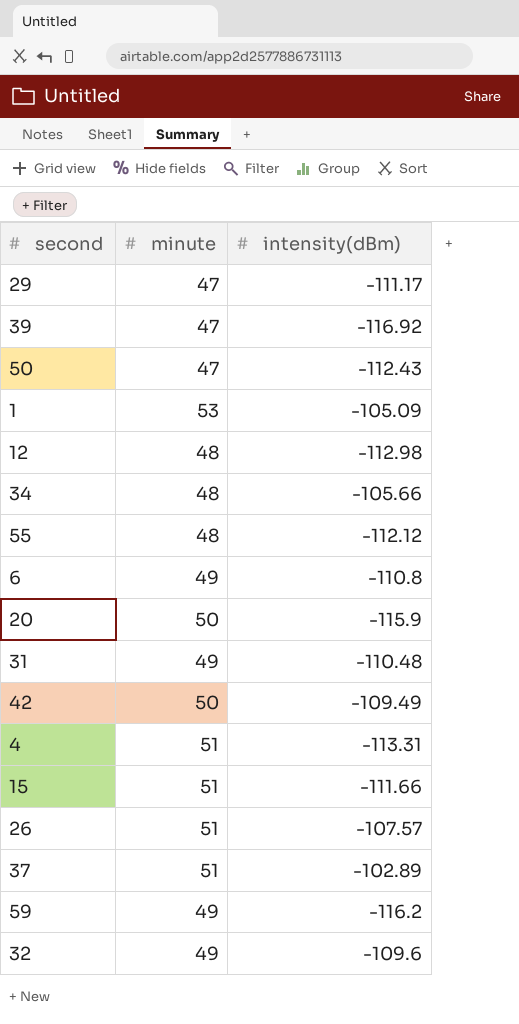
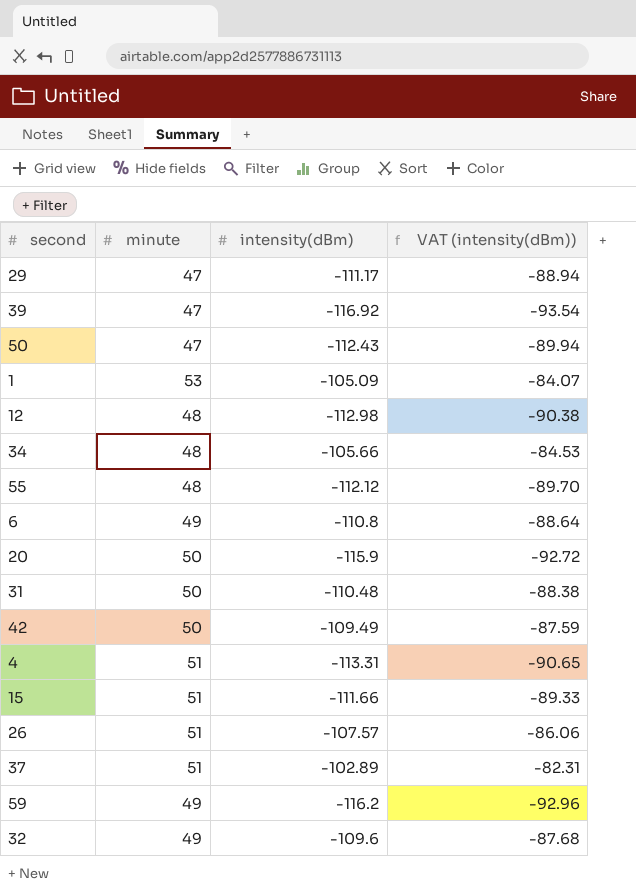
column VAT (intensity(dBm)) | formula: none -> [intensity(dBm)] * 0.8
31 | minute: 49 -> 50

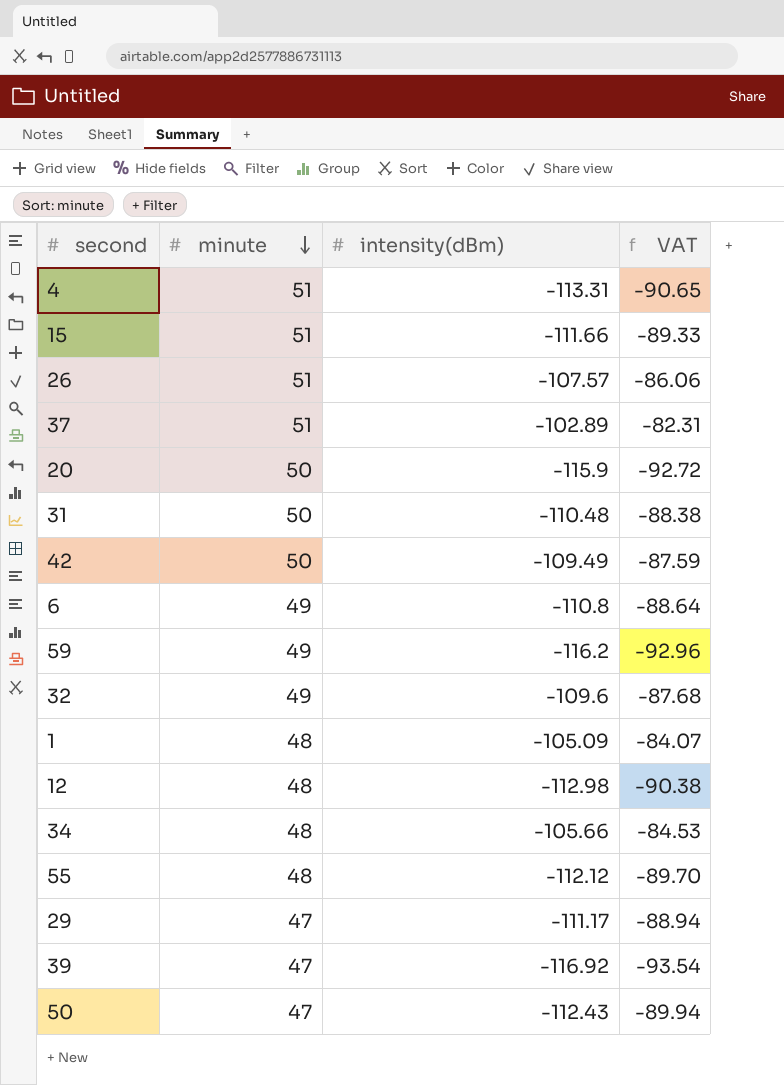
row order: none -> minute descending
column name: VAT (intensity(dBm)) -> VAT
1 | minute: 53 -> 48

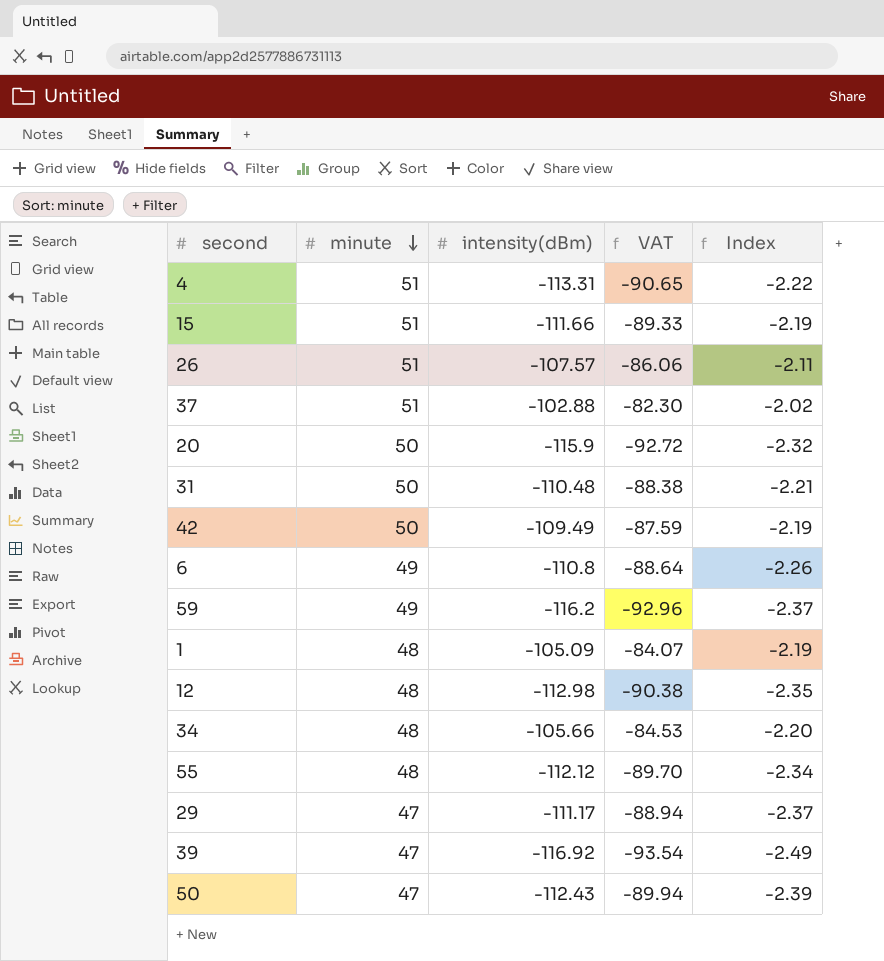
column Index | formula: none -> [intensity(dBm)] / [minute]
row 32: 49 | -109.6 | -87.68 -> none
37 | intensity(dBm): -102.89 -> -102.88
37 | VAT: -82.31 -> -82.30

